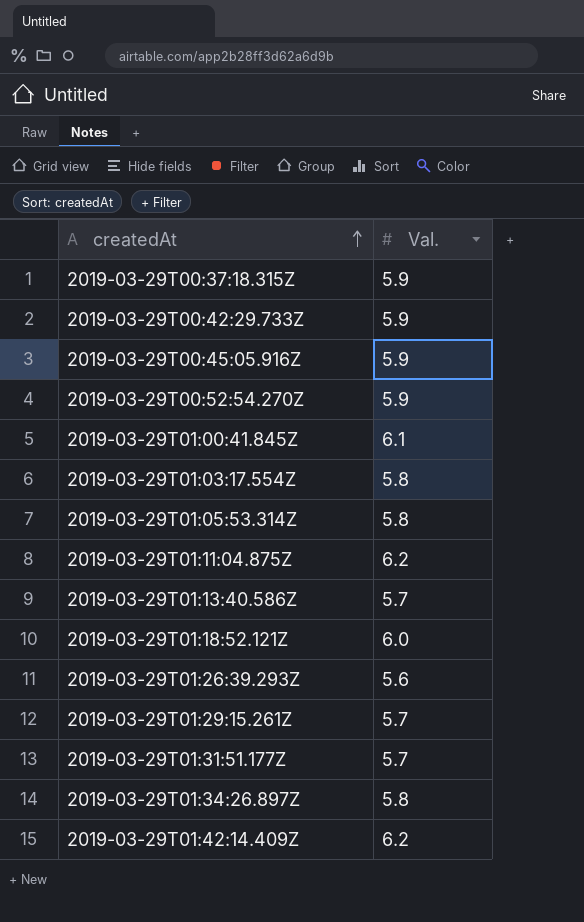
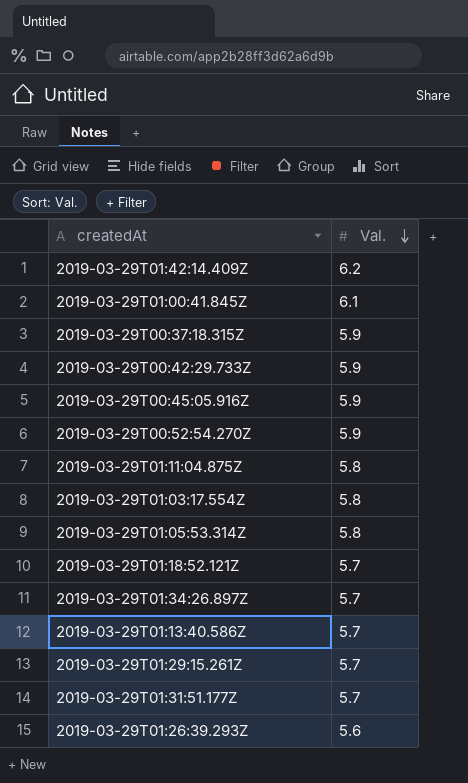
row order: createdAt ascending -> Val. descending
2019-03-29T01:11:04.875Z | Val.: 6.2 -> 5.8
2019-03-29T01:18:52.121Z | Val.: 6.0 -> 5.7
2019-03-29T01:34:26.897Z | Val.: 5.8 -> 5.7

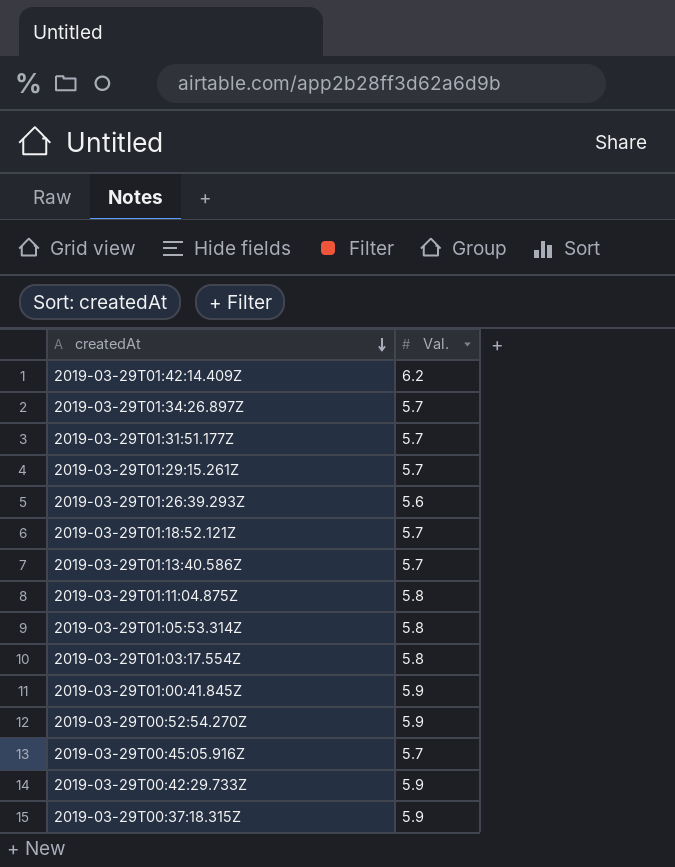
row order: Val. descending -> createdAt descending
2019-03-29T01:00:41.845Z | Val.: 6.1 -> 5.9
2019-03-29T00:45:05.916Z | Val.: 5.9 -> 5.7

